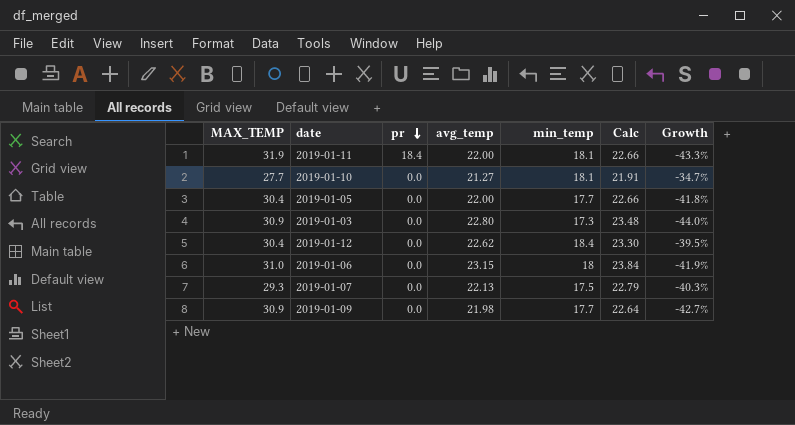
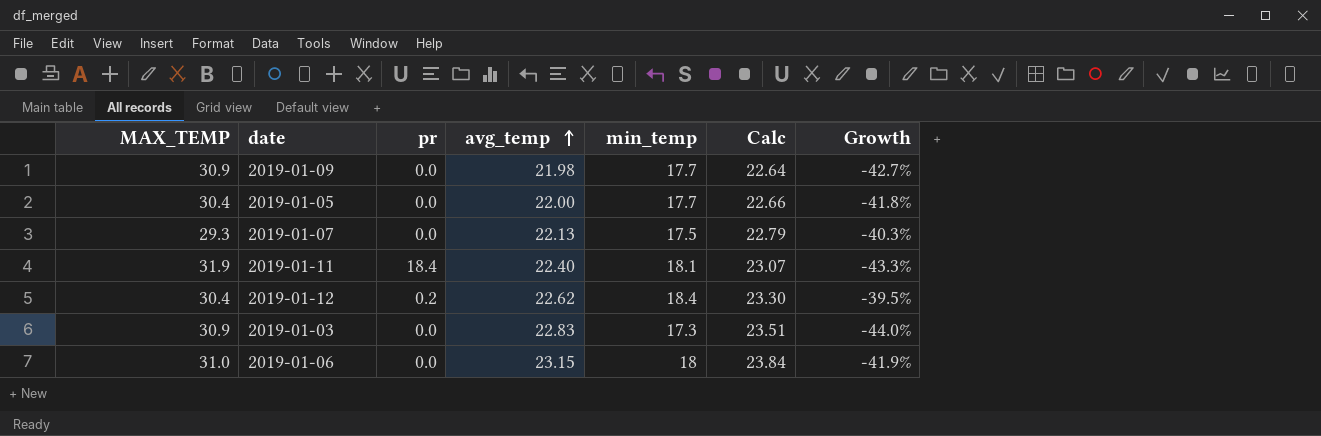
row order: pr descending -> avg_temp ascending
row 2019-01-10: 27.7 | 0.0 | 21.27 | 18.1 | 21.91 | -34.7% -> none
2019-01-11 | avg_temp: 22.00 -> 22.40
2019-01-11 | Calc: 22.66 -> 23.07
2019-01-12 | pr: 0.0 -> 0.2
2019-01-03 | avg_temp: 22.80 -> 22.83
2019-01-03 | Calc: 23.48 -> 23.51

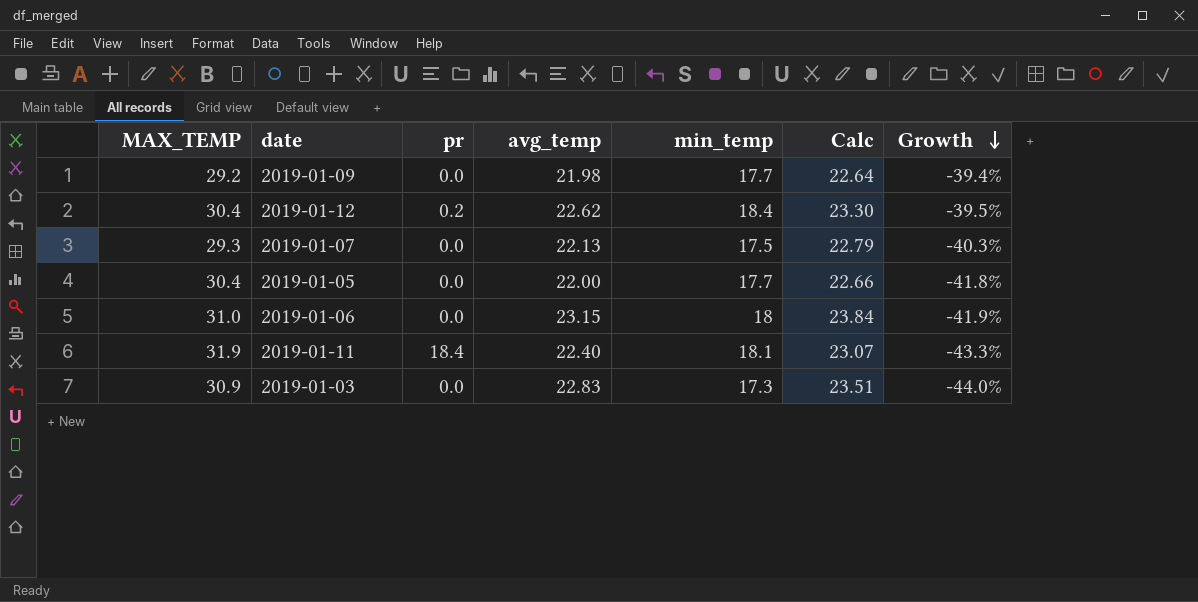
row order: avg_temp ascending -> Growth descending
2019-01-09 | MAX_TEMP: 30.9 -> 29.2
2019-01-09 | Growth: -42.7% -> -39.4%

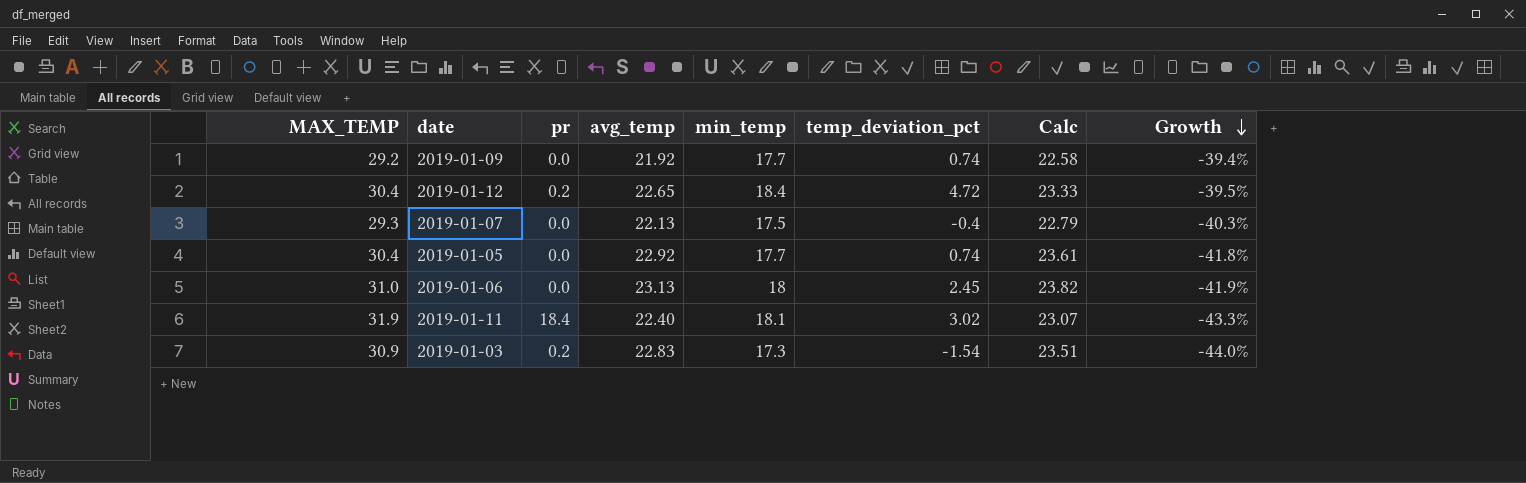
column temp_deviation_pct | position: none -> 6
2019-01-09 | avg_temp: 21.98 -> 21.92
2019-01-09 | Calc: 22.64 -> 22.58
2019-01-12 | avg_temp: 22.62 -> 22.65
2019-01-12 | Calc: 23.30 -> 23.33
2019-01-05 | avg_temp: 22.00 -> 22.92
2019-01-05 | Calc: 22.66 -> 23.61
2019-01-06 | avg_temp: 23.15 -> 23.13
2019-01-06 | Calc: 23.84 -> 23.82
2019-01-03 | pr: 0.0 -> 0.2

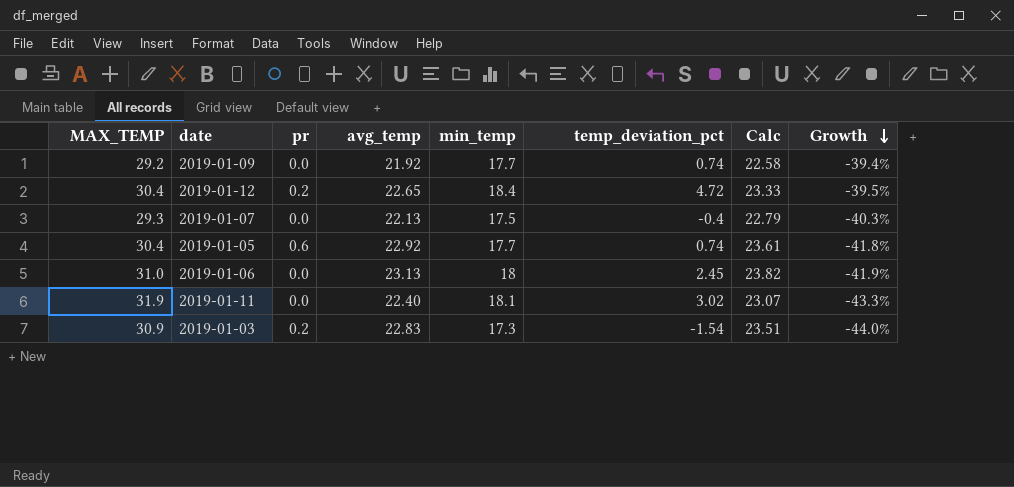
2019-01-05 | pr: 0.0 -> 0.6
2019-01-11 | pr: 18.4 -> 0.0

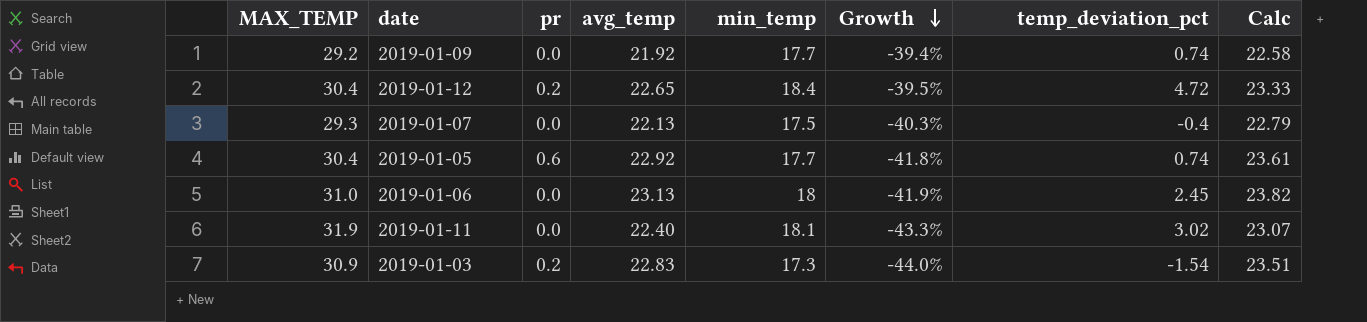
column Growth | position: 8 -> 6

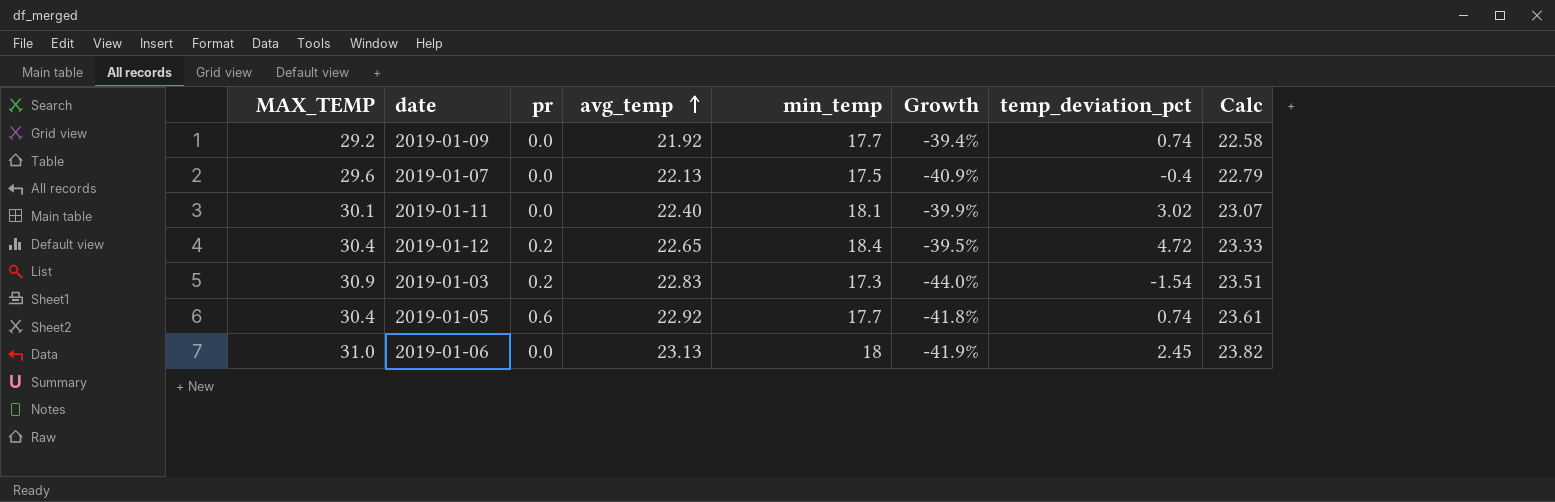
row order: Growth descending -> avg_temp ascending
2019-01-07 | MAX_TEMP: 29.3 -> 29.6
2019-01-07 | Growth: -40.3% -> -40.9%
2019-01-11 | MAX_TEMP: 31.9 -> 30.1
2019-01-11 | Growth: -43.3% -> -39.9%

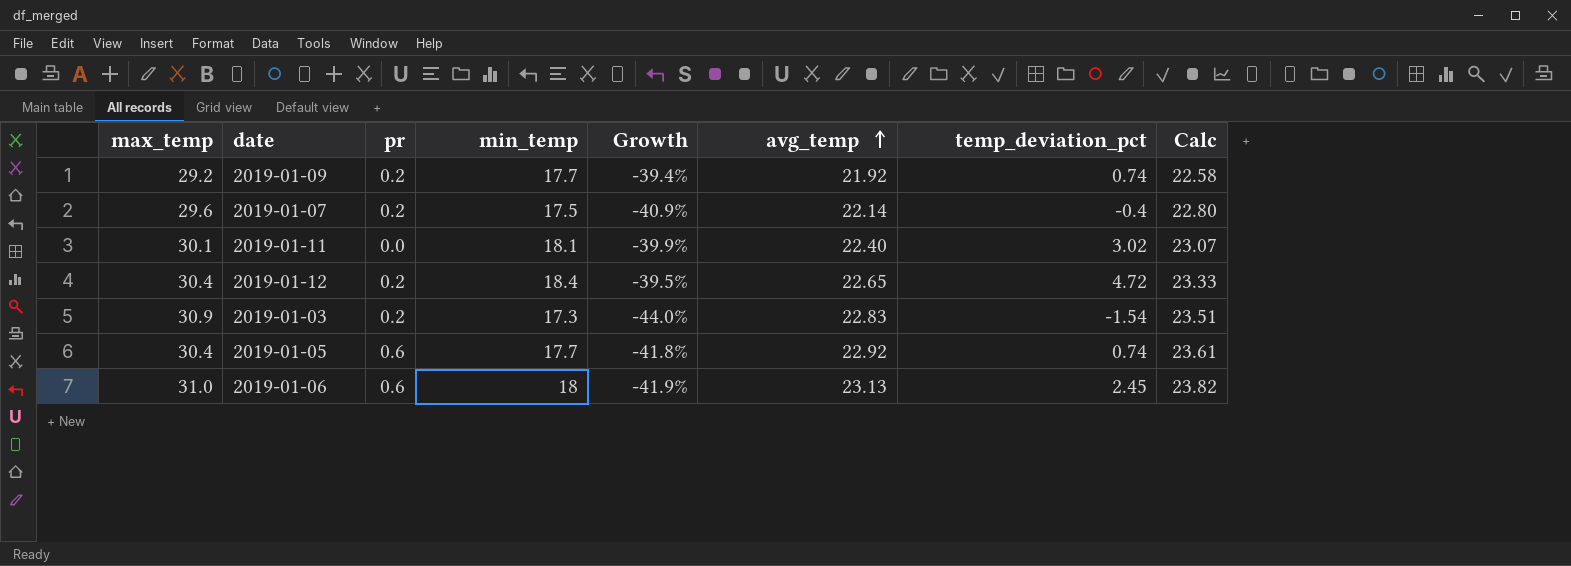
column name: MAX_TEMP -> max_temp
column avg_temp | position: 4 -> 6
2019-01-09 | pr: 0.0 -> 0.2
2019-01-07 | pr: 0.0 -> 0.2
2019-01-07 | avg_temp: 22.13 -> 22.14
2019-01-07 | Calc: 22.79 -> 22.80
2019-01-06 | pr: 0.0 -> 0.6

